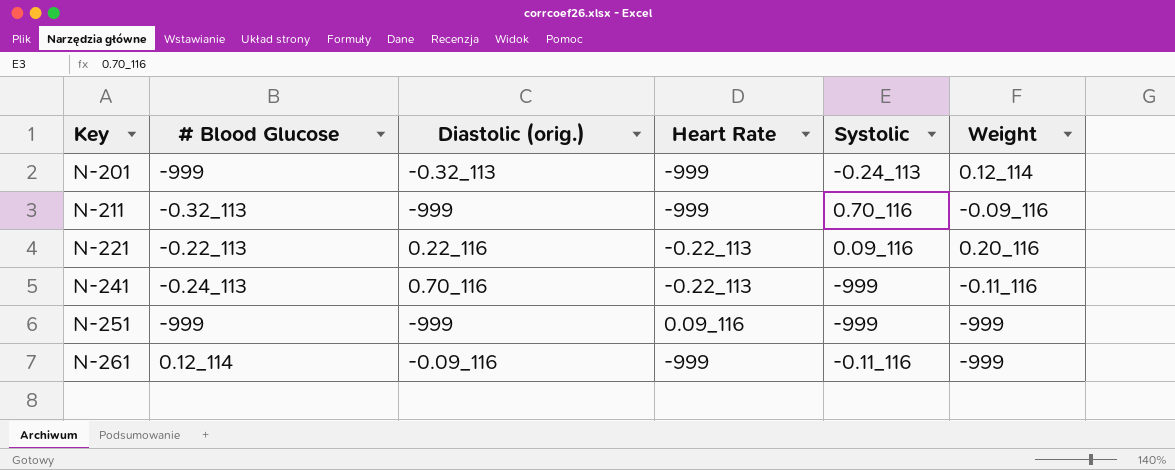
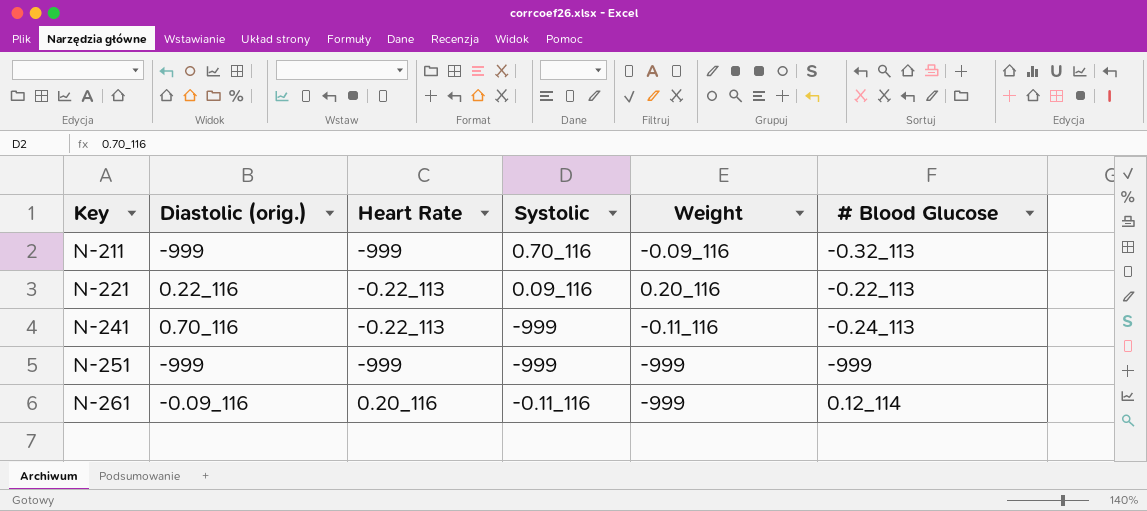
column # Blood Glucose | position: 2 -> 6
row N-201: -999 | -0.32_113 | -999 | -0.24_113 | 0.12_114 -> none
N-251 | Heart Rate: 0.09_116 -> -999
N-261 | Heart Rate: -999 -> 0.20_116

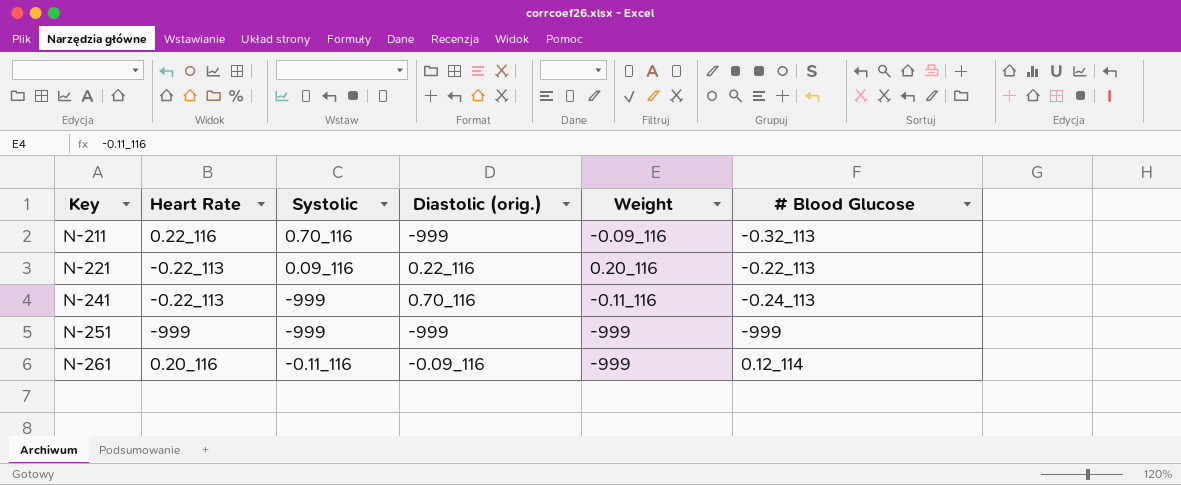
column Diastolic (orig.) | position: 2 -> 4
N-211 | Heart Rate: -999 -> 0.22_116

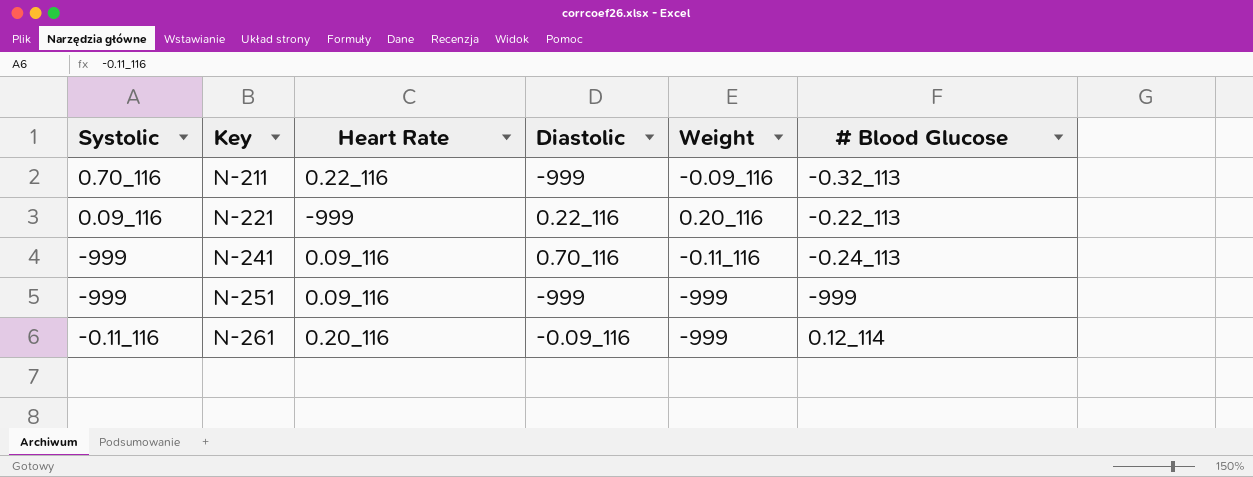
column Systolic | position: 3 -> 1
column name: Diastolic (orig.) -> Diastolic
N-221 | Heart Rate: -0.22_113 -> -999
N-241 | Heart Rate: -0.22_113 -> 0.09_116
N-251 | Heart Rate: -999 -> 0.09_116

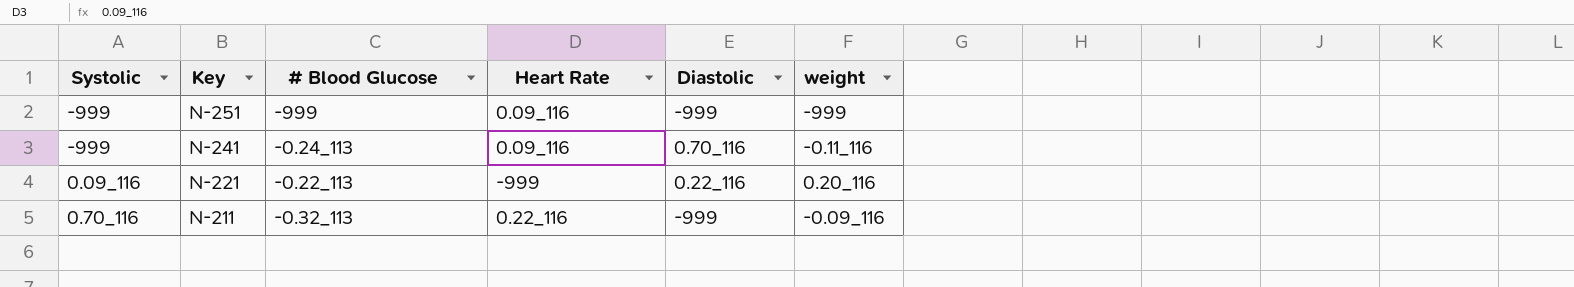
row order: Key ascending -> Key descending
column # Blood Glucose | position: 6 -> 3
column name: Weight -> weight
row N-261: -0.11_116 | 0.20_116 | -0.09_116 | -999 | 0.12_114 -> none

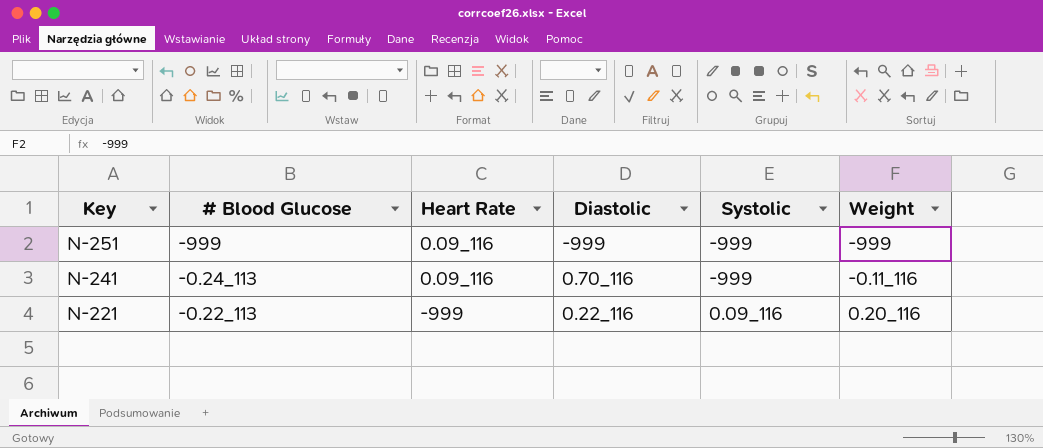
column Systolic | position: 1 -> 5
column name: weight -> Weight
row N-211: 0.70_116 | -0.32_113 | 0.22_116 | -999 | -0.09_116 -> none

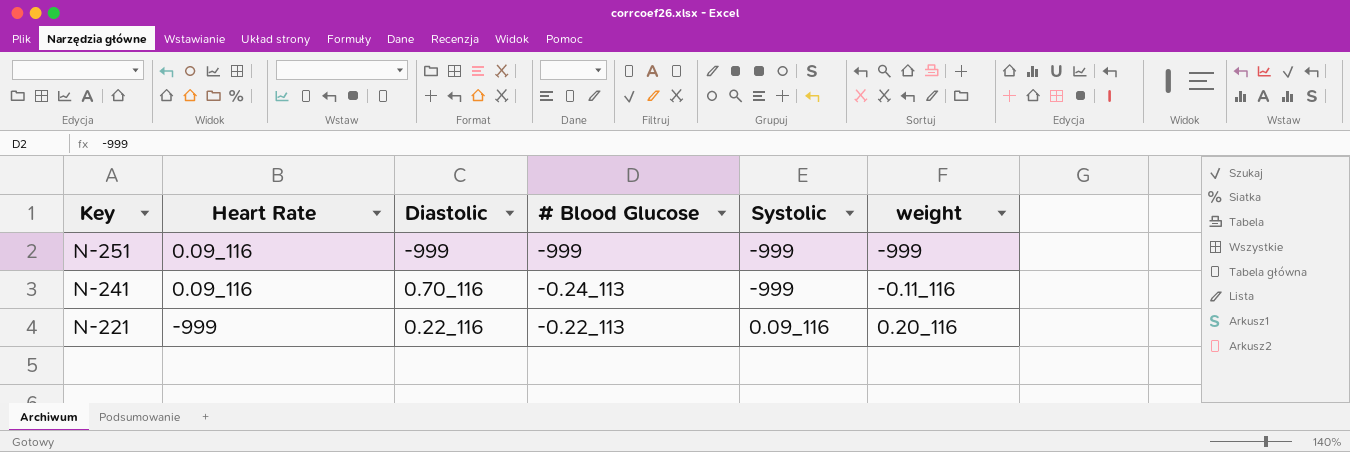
column # Blood Glucose | position: 2 -> 4
column name: Weight -> weight

